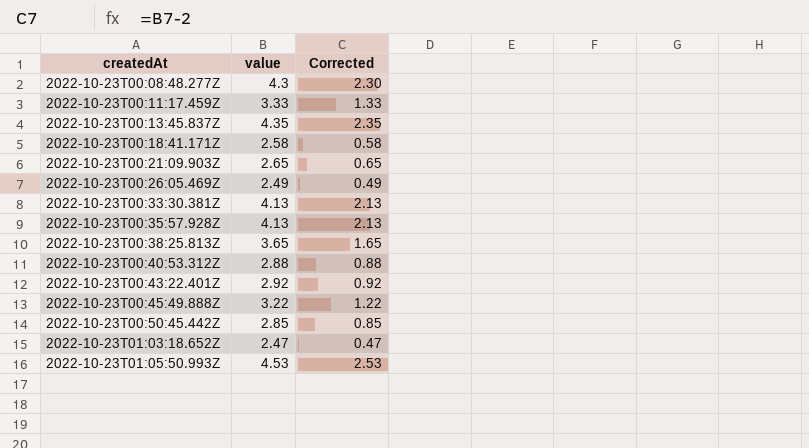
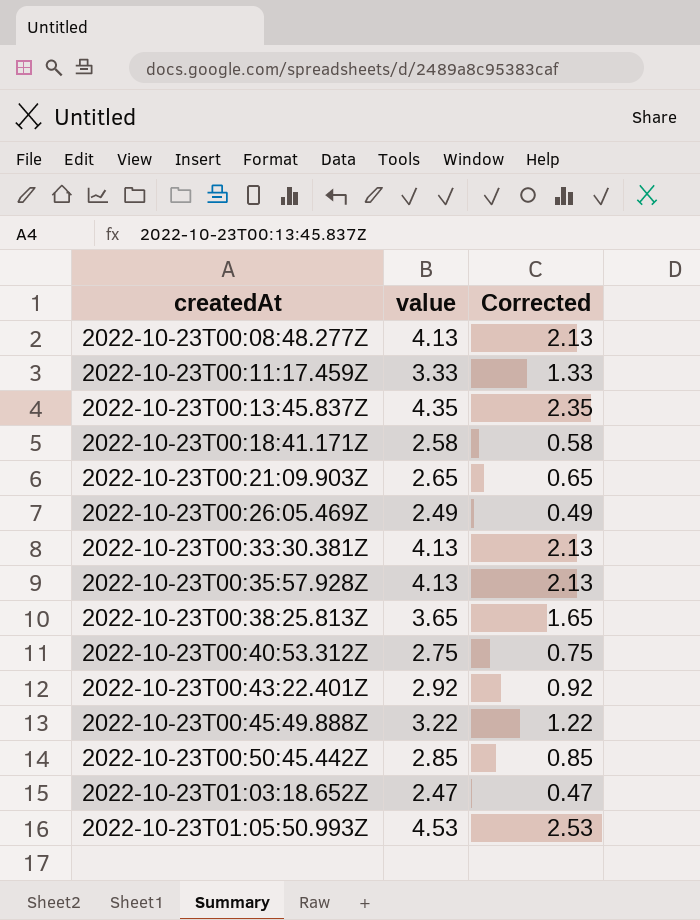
2022-10-23T00:08:48.277Z | value: 4.3 -> 4.13
2022-10-23T00:08:48.277Z | Corrected: 2.30 -> 2.13
2022-10-23T00:40:53.312Z | value: 2.88 -> 2.75
2022-10-23T00:40:53.312Z | Corrected: 0.88 -> 0.75

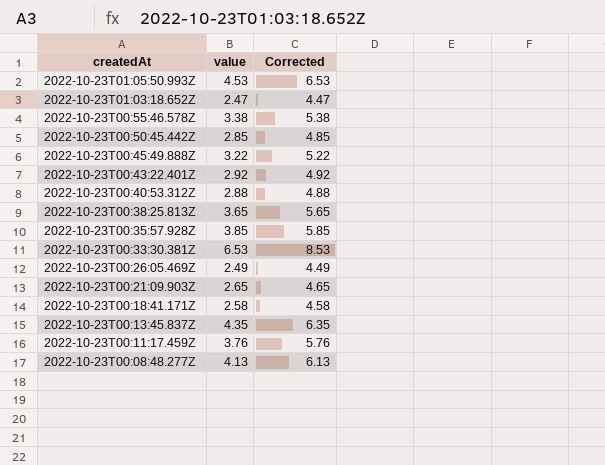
row order: createdAt ascending -> createdAt descending
column Corrected | formula: [value] - 2 -> [value] + 2
row 2022-10-23T00:55:46.578Z: none -> 3.38 | 5.38
2022-10-23T00:40:53.312Z | value: 2.75 -> 2.88
2022-10-23T00:35:57.928Z | value: 4.13 -> 3.85
2022-10-23T00:33:30.381Z | value: 4.13 -> 6.53
2022-10-23T00:11:17.459Z | value: 3.33 -> 3.76

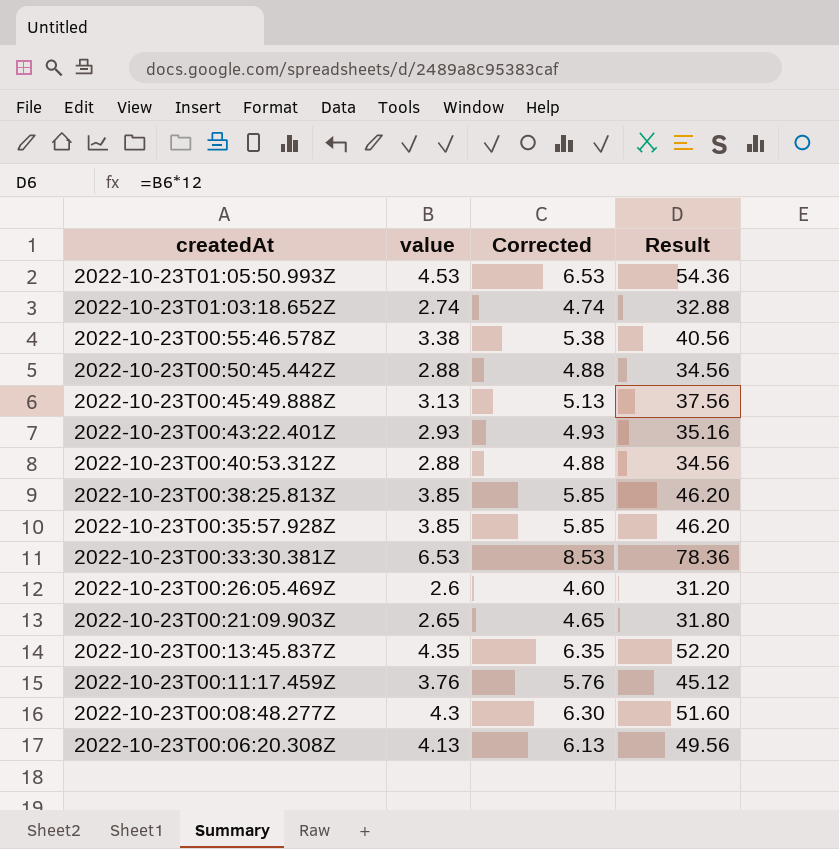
column Result | formula: none -> [value] * 12
row 2022-10-23T00:18:41.171Z: 2.58 | 4.58 -> none
2022-10-23T01:03:18.652Z | value: 2.47 -> 2.74
2022-10-23T01:03:18.652Z | Corrected: 4.47 -> 4.74
2022-10-23T00:50:45.442Z | value: 2.85 -> 2.88
2022-10-23T00:50:45.442Z | Corrected: 4.85 -> 4.88
2022-10-23T00:45:49.888Z | value: 3.22 -> 3.13
2022-10-23T00:45:49.888Z | Corrected: 5.22 -> 5.13
2022-10-23T00:43:22.401Z | value: 2.92 -> 2.93
2022-10-23T00:43:22.401Z | Corrected: 4.92 -> 4.93
2022-10-23T00:38:25.813Z | value: 3.65 -> 3.85
2022-10-23T00:38:25.813Z | Corrected: 5.65 -> 5.85
2022-10-23T00:26:05.469Z | value: 2.49 -> 2.6
2022-10-23T00:26:05.469Z | Corrected: 4.49 -> 4.60
2022-10-23T00:08:48.277Z | value: 4.13 -> 4.3
2022-10-23T00:08:48.277Z | Corrected: 6.13 -> 6.30
row 2022-10-23T00:06:20.308Z: none -> 4.13 | 6.13 | 49.56

